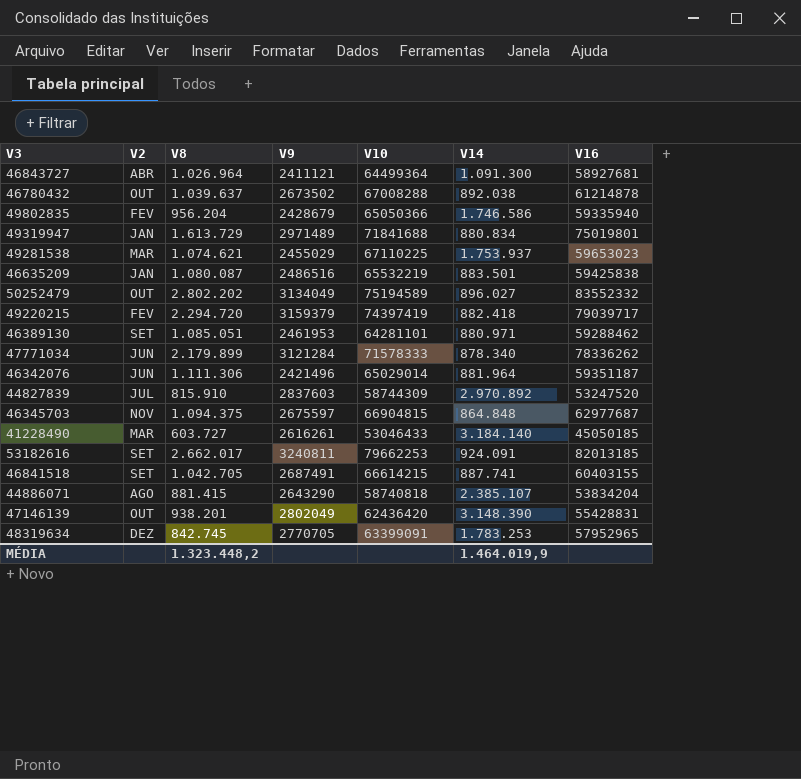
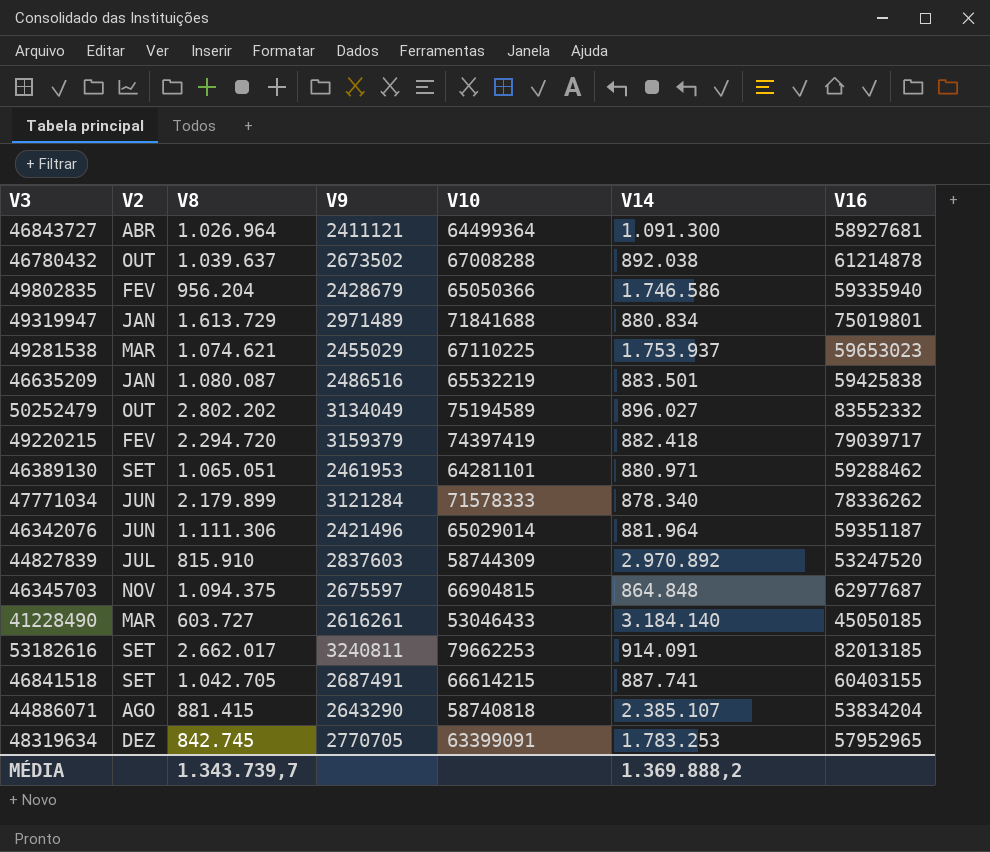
row 47146139: OUT | 938.201 | 2802049 | 62436420 | 3.148.390 | 55428831 -> none
46389130 | V8: 1.085.051 -> 1.065.051
53182616 | V14: 924.091 -> 914.091
MÉDIA | V8: 1.323.448,2 -> 1.343.739,7
MÉDIA | V14: 1.464.019,9 -> 1.369.888,2

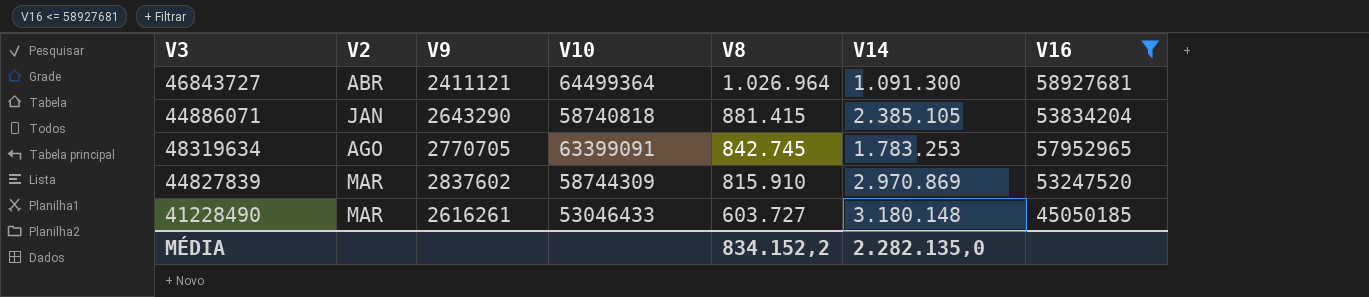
filter: none -> V16 <= 58927681
row order: none -> V8 descending
column V8 | position: 3 -> 5
44886071 | V2: AGO -> JAN
44886071 | V14: 2.385.107 -> 2.385.105
48319634 | V2: DEZ -> AGO
44827839 | V2: JUL -> MAR
44827839 | V9: 2837603 -> 2837602
44827839 | V14: 2.970.892 -> 2.970.869
41228490 | V14: 3.184.140 -> 3.180.148
MÉDIA | V8: 1.343.739,7 -> 834.152,2
MÉDIA | V14: 1.369.888,2 -> 2.282.135,0

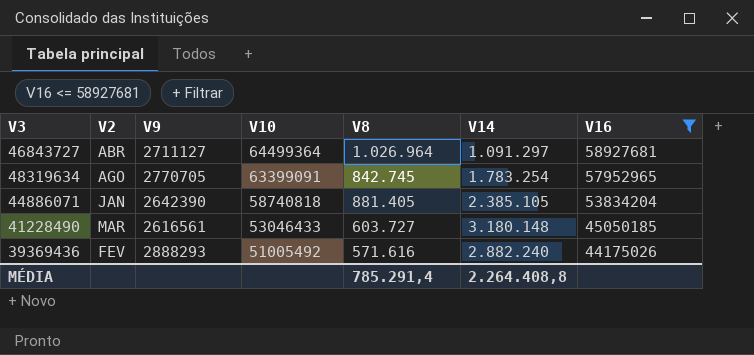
row order: V8 descending -> V10 descending
row 44827839: MAR | 2837602 | 58744309 | 815.910 | 2.970.869 | 53247520 -> none
46843727 | V9: 2411121 -> 2711127
46843727 | V14: 1.091.300 -> 1.091.297
48319634 | V14: 1.783.253 -> 1.783.254
44886071 | V9: 2643290 -> 2642390
44886071 | V8: 881.415 -> 881.405
41228490 | V9: 2616261 -> 2616561
row 39369436: none -> FEV | 2888293 | 51005492 | 571.616 | 2.882.240 | 44175026
MÉDIA | V8: 834.152,2 -> 785.291,4
MÉDIA | V14: 2.282.135,0 -> 2.264.408,8

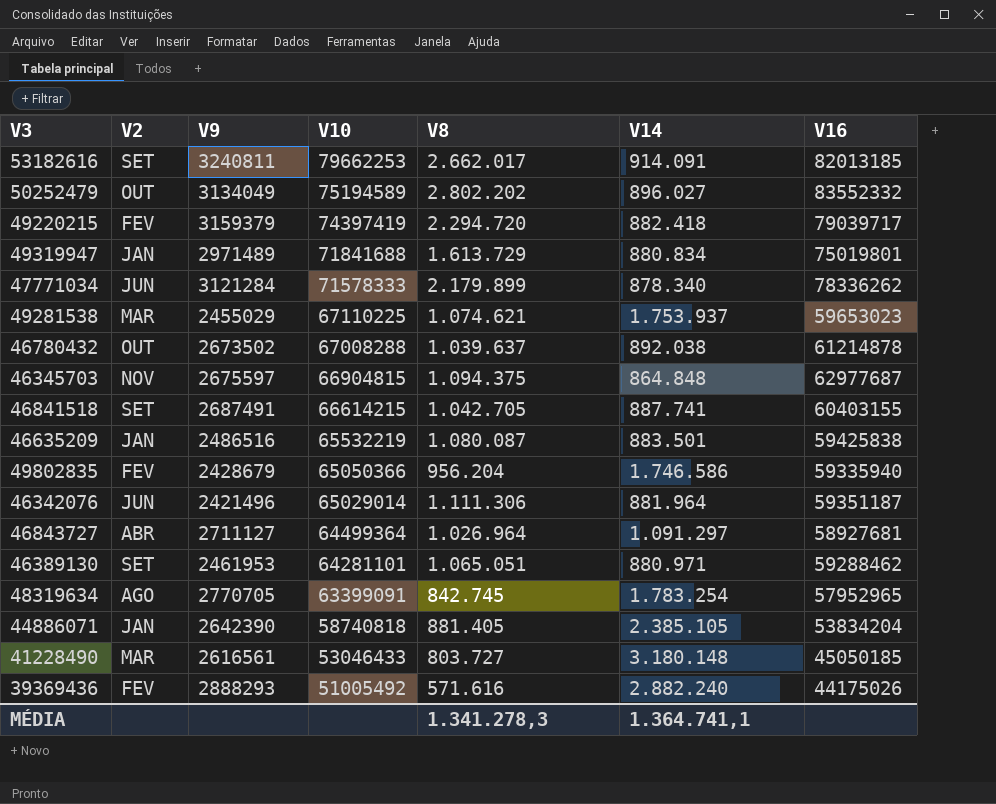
filter: V16 <= 58927681 -> none
41228490 | V8: 603.727 -> 803.727
MÉDIA | V8: 785.291,4 -> 1.341.278,3
MÉDIA | V14: 2.264.408,8 -> 1.364.741,1

